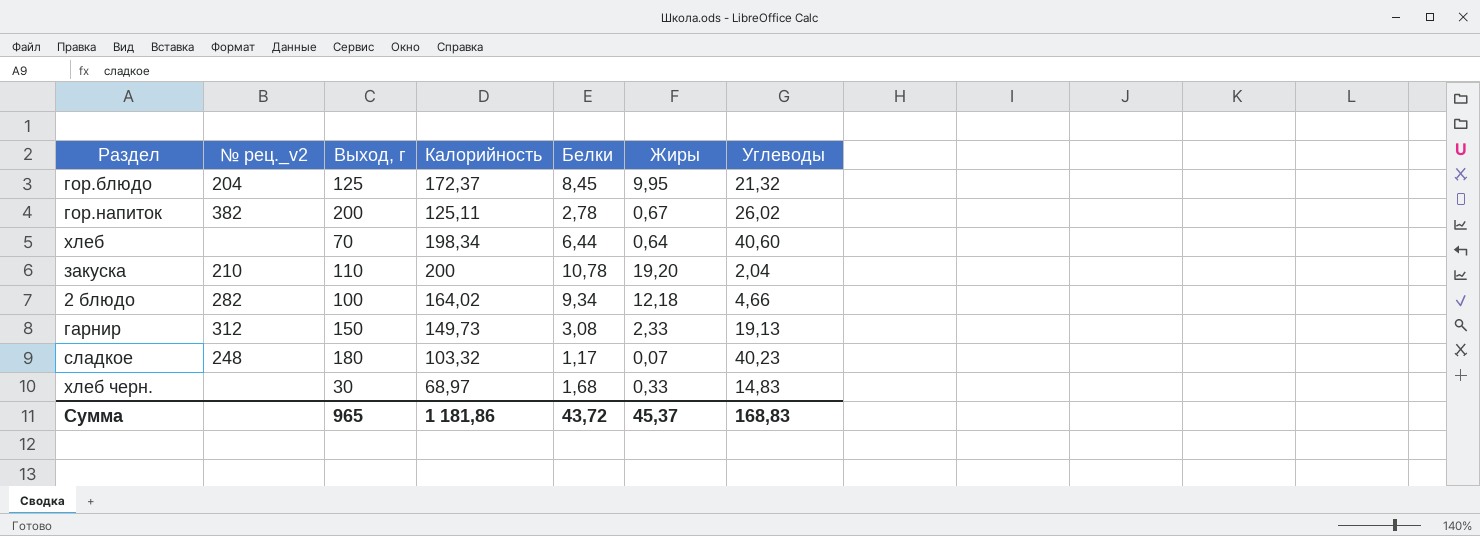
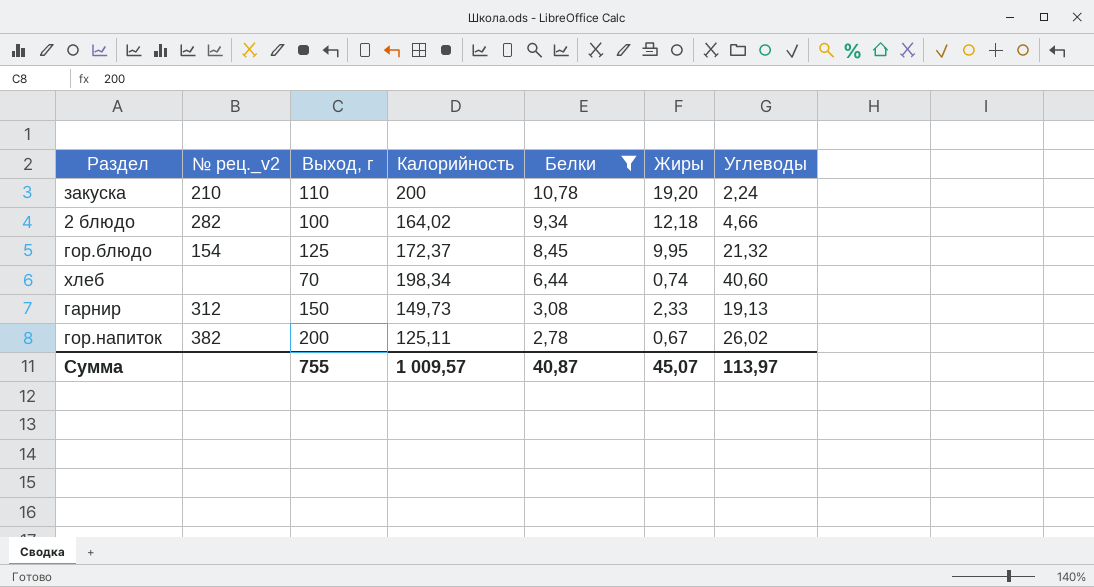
filter: none -> Белки >= 2,78
row order: none -> Белки descending
закуска | Углеводы: 2,04 -> 2,24
гор.блюдо | № рец._v2: 204 -> 154
хлеб | Жиры: 0,64 -> 0,74
Сумма | Выход, г: 965 -> 755
Сумма | Калорийность: 1 181,86 -> 1 009,57
Сумма | Белки: 43,72 -> 40,87
Сумма | Жиры: 45,37 -> 45,07
Сумма | Углеводы: 168,83 -> 113,97

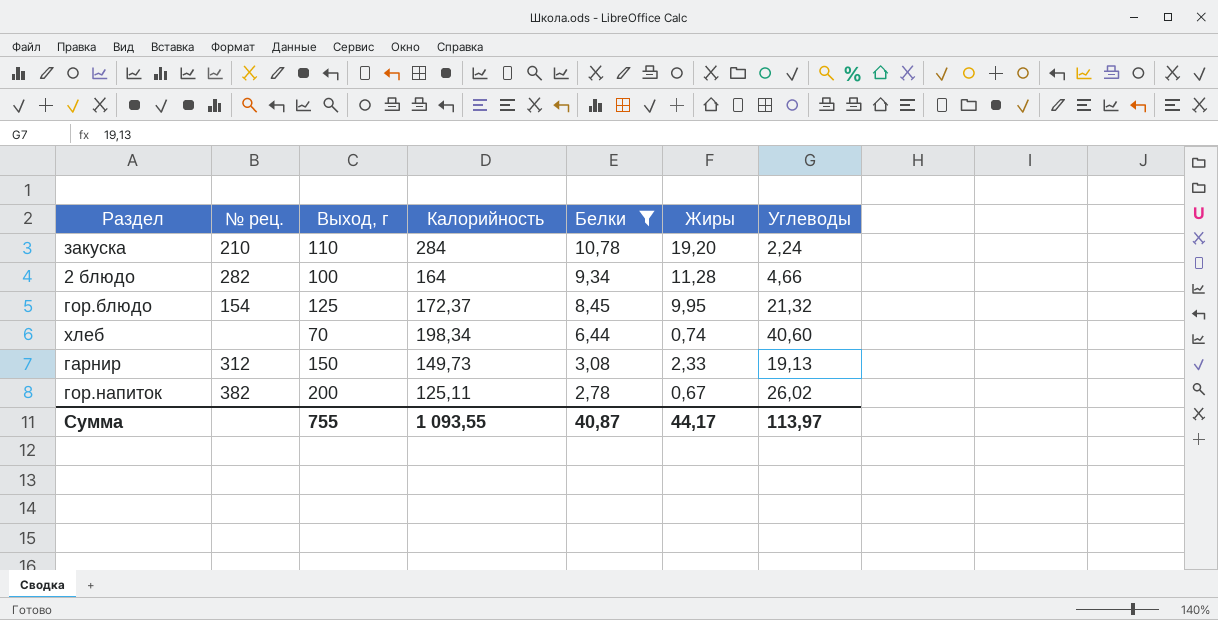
column name: № рец._v2 -> № рец.
закуска | Калорийность: 200 -> 284
2 блюдо | Калорийность: 164,02 -> 164
2 блюдо | Жиры: 12,18 -> 11,28
Сумма | Калорийность: 1 009,57 -> 1 093,55
Сумма | Жиры: 45,07 -> 44,17

